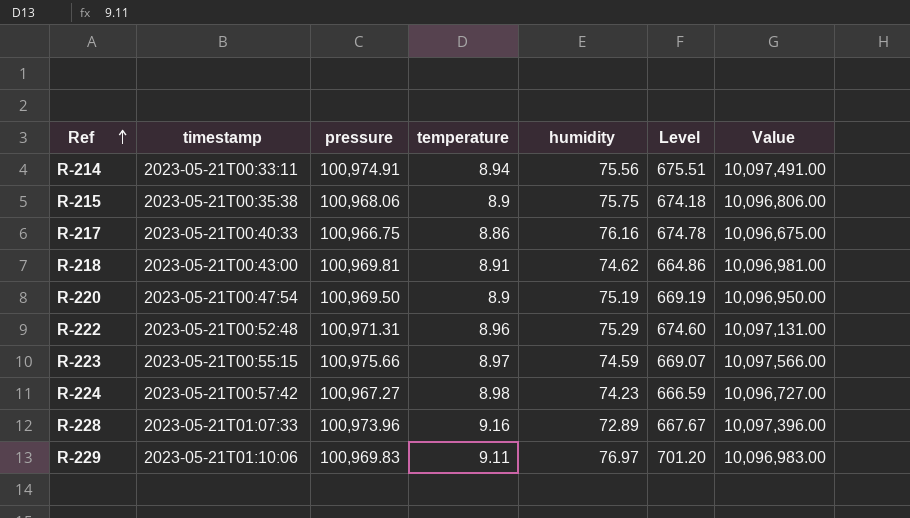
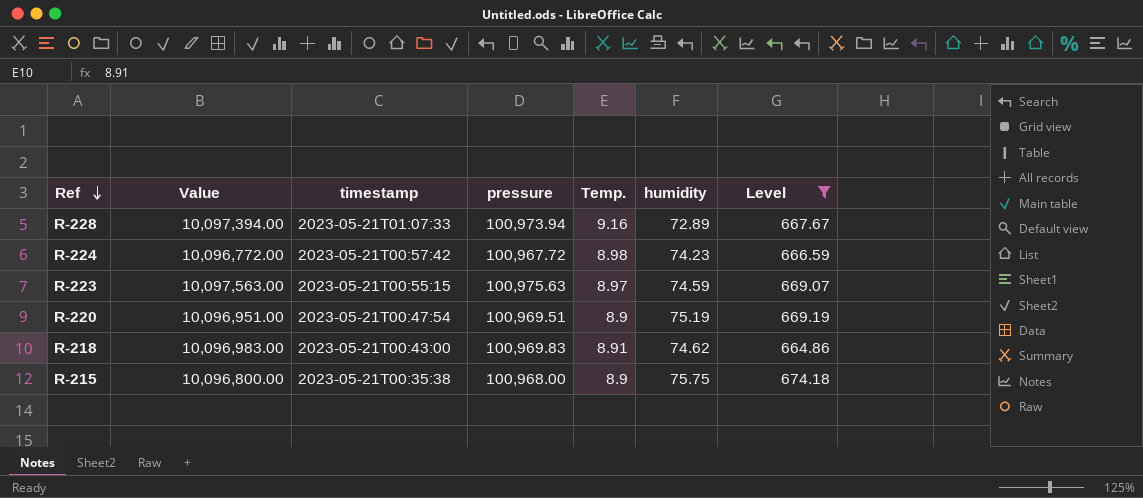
filter: none -> Level <= 674.18
row order: Ref ascending -> Ref descending
column Value | position: 7 -> 2
column name: temperature -> Temp.
R-228 | Value: 10,097,396.00 -> 10,097,394.00
R-228 | pressure: 100,973.96 -> 100,973.94
R-224 | Value: 10,096,727.00 -> 10,096,772.00
R-224 | pressure: 100,967.27 -> 100,967.72
R-223 | Value: 10,097,566.00 -> 10,097,563.00
R-223 | pressure: 100,975.66 -> 100,975.63
R-220 | Value: 10,096,950.00 -> 10,096,951.00
R-220 | pressure: 100,969.50 -> 100,969.51
R-218 | Value: 10,096,981.00 -> 10,096,983.00
R-218 | pressure: 100,969.81 -> 100,969.83
R-215 | Value: 10,096,806.00 -> 10,096,800.00
R-215 | pressure: 100,968.06 -> 100,968.00

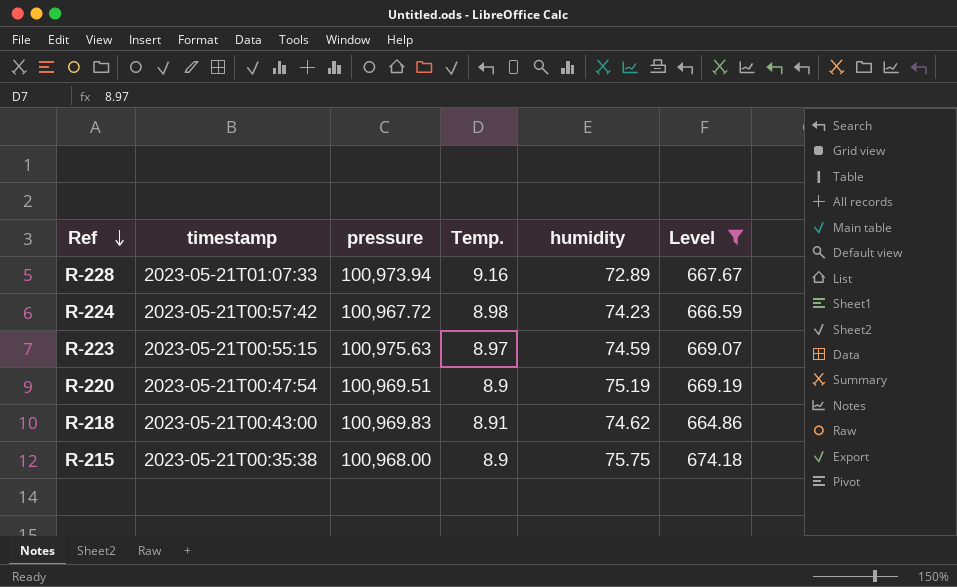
column Value | formula: [pressure] * 100 -> none

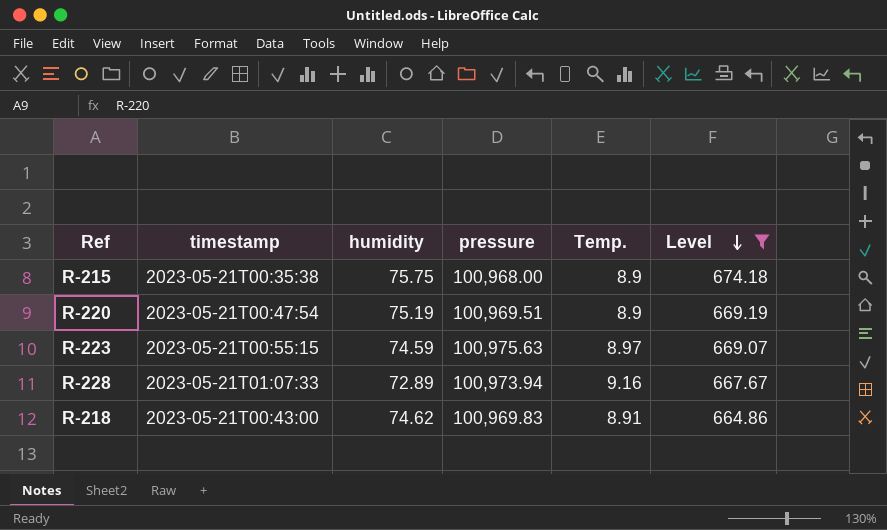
row order: Ref descending -> Level descending
column humidity | position: 5 -> 3
row R-224: 2023-05-21T00:57:42 | 100,967.72 | 8.98 | 74.23 | 666.59 -> none

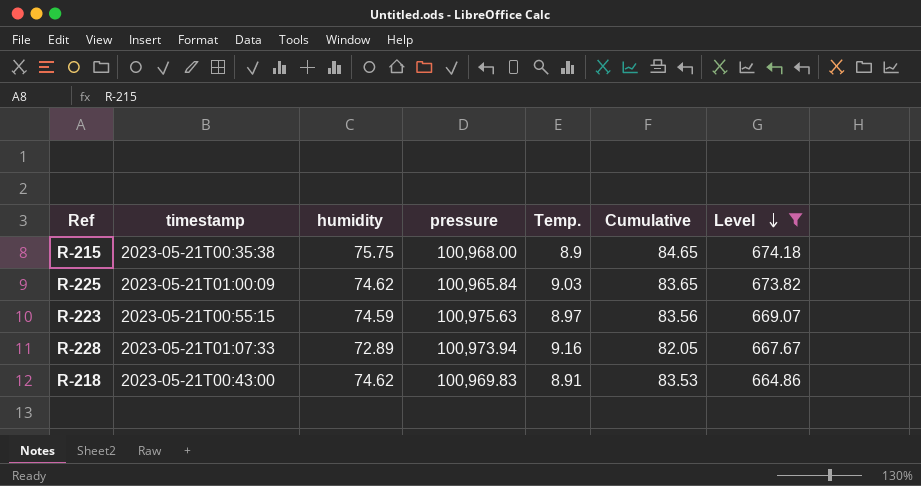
column Cumulative | formula: none -> [humidity] + [Temp.]
row R-220: 2023-05-21T00:47:54 | 75.19 | 100,969.51 | 8.9 | 669.19 -> none
row R-225: none -> 2023-05-21T01:00:09 | 74.62 | 100,965.84 | 9.03 | 83.65 | 673.82

